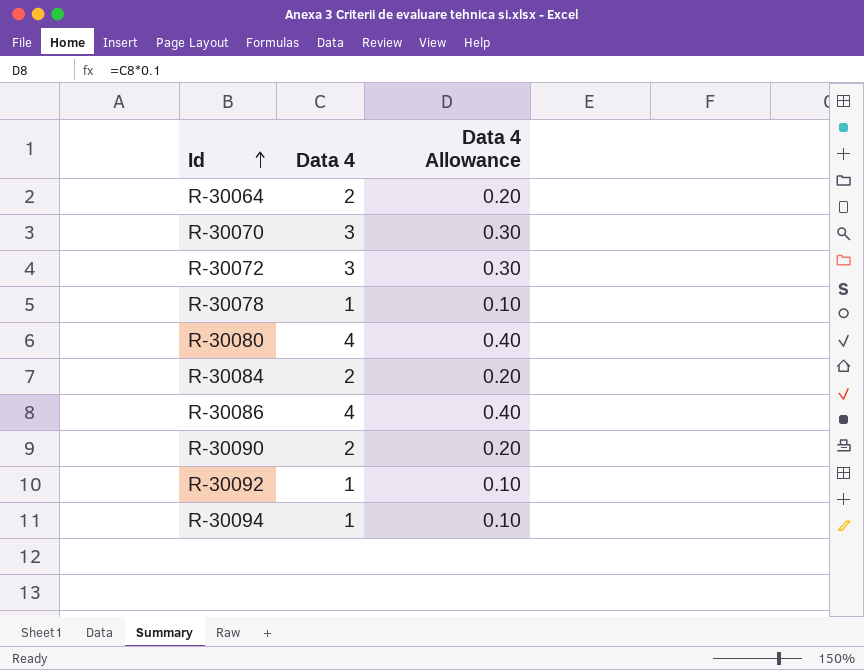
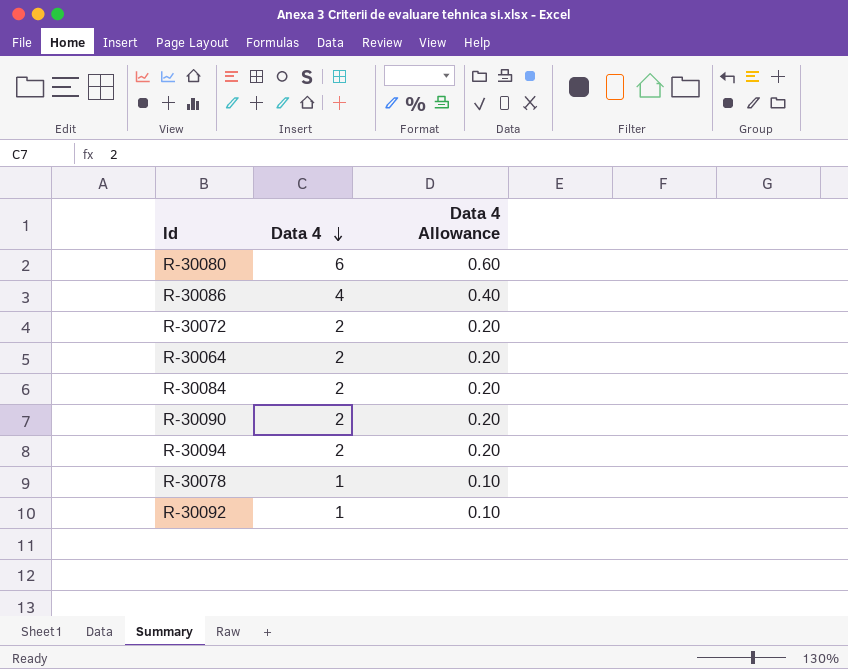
row order: Id ascending -> Data 4 descending
row R-30070: 3 | 0.30 -> none
R-30080 | Data 4: 4 -> 6
R-30080 | Data 4 Allowance: 0.40 -> 0.60
R-30072 | Data 4: 3 -> 2
R-30072 | Data 4 Allowance: 0.30 -> 0.20
R-30094 | Data 4: 1 -> 2
R-30094 | Data 4 Allowance: 0.10 -> 0.20

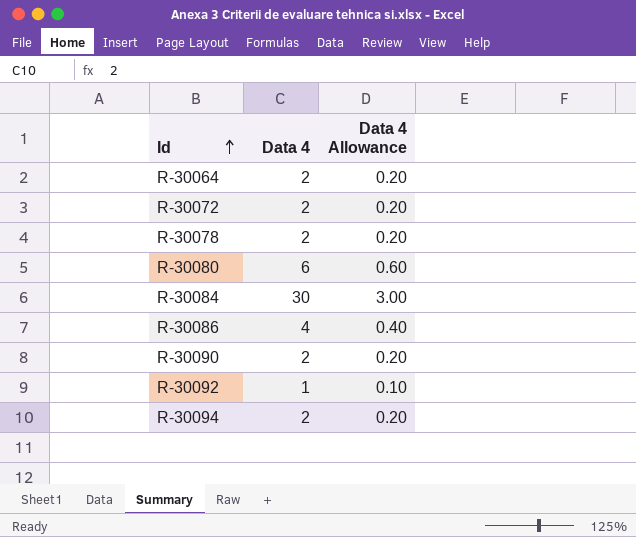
row order: Data 4 descending -> Id ascending
R-30078 | Data 4: 1 -> 2
R-30078 | Data 4 Allowance: 0.10 -> 0.20
R-30084 | Data 4: 2 -> 30
R-30084 | Data 4 Allowance: 0.20 -> 3.00

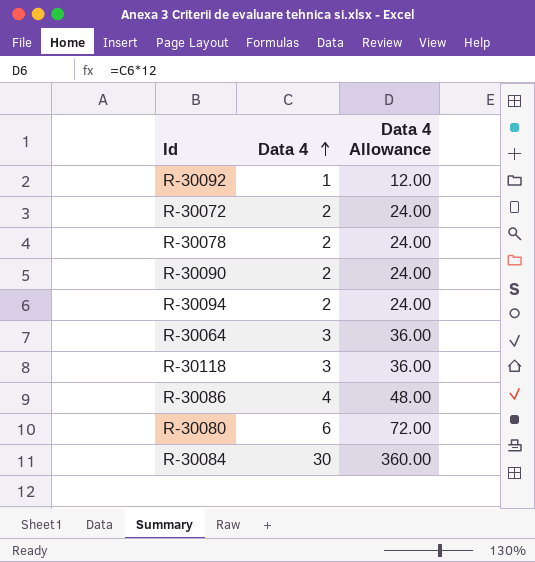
row order: Id ascending -> Data 4 ascending
column Data 4 Allowance | formula: [Data 4] * 0.1 -> [Data 4] * 12
R-30064 | Data 4: 2 -> 3
row R-30118: none -> 3 | 36.00

